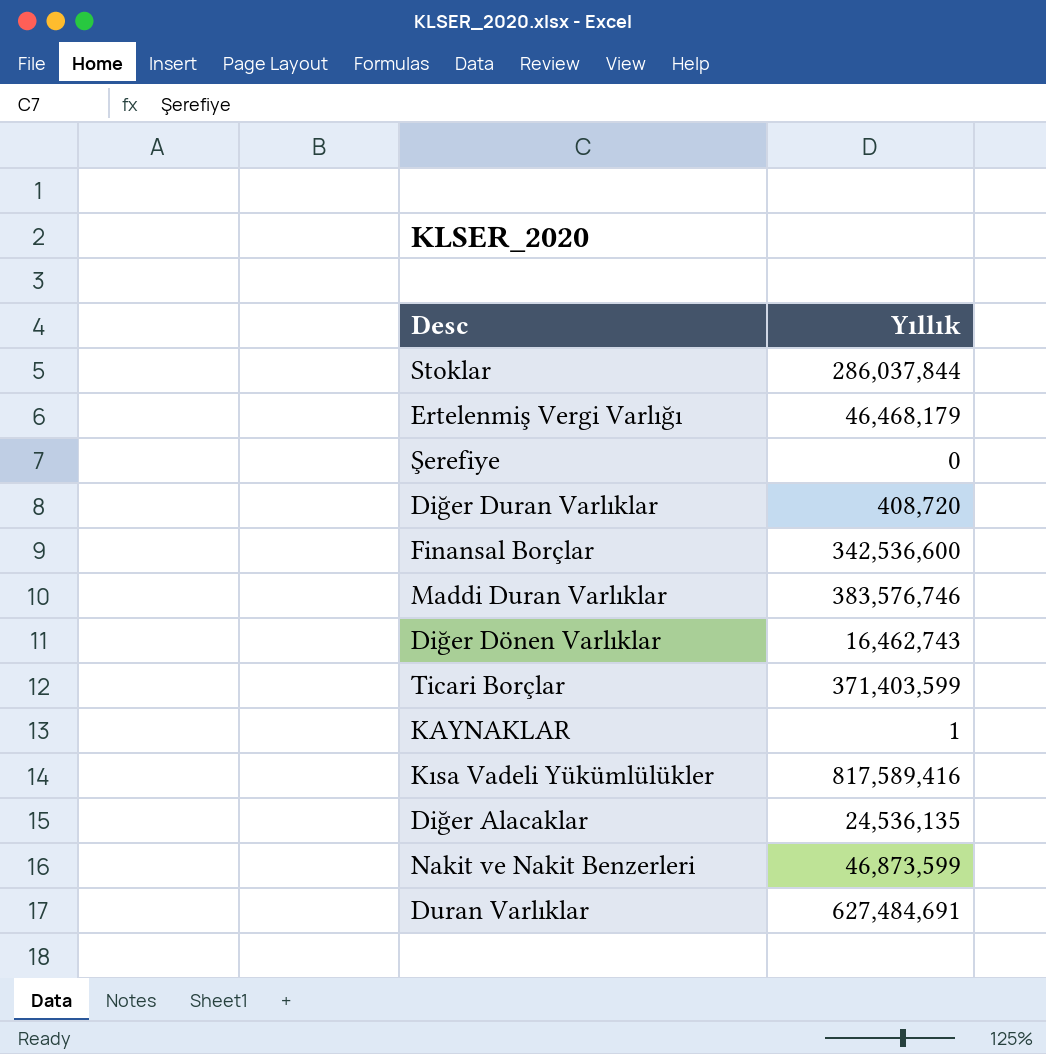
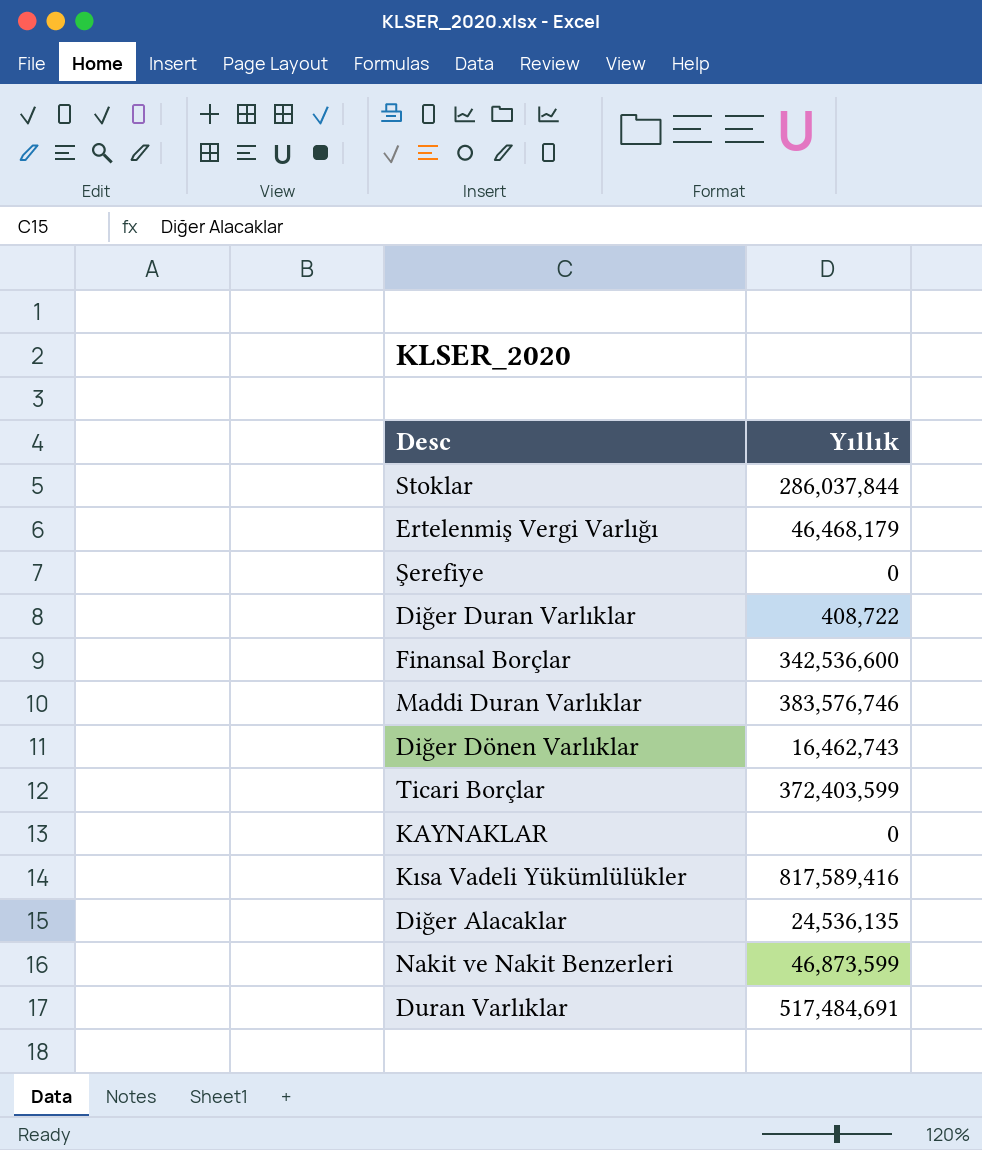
Diğer Duran Varlıklar | Yıllık: 408,720 -> 408,722
Ticari Borçlar | Yıllık: 371,403,599 -> 372,403,599
KAYNAKLAR | Yıllık: 1 -> 0
Duran Varlıklar | Yıllık: 627,484,691 -> 517,484,691

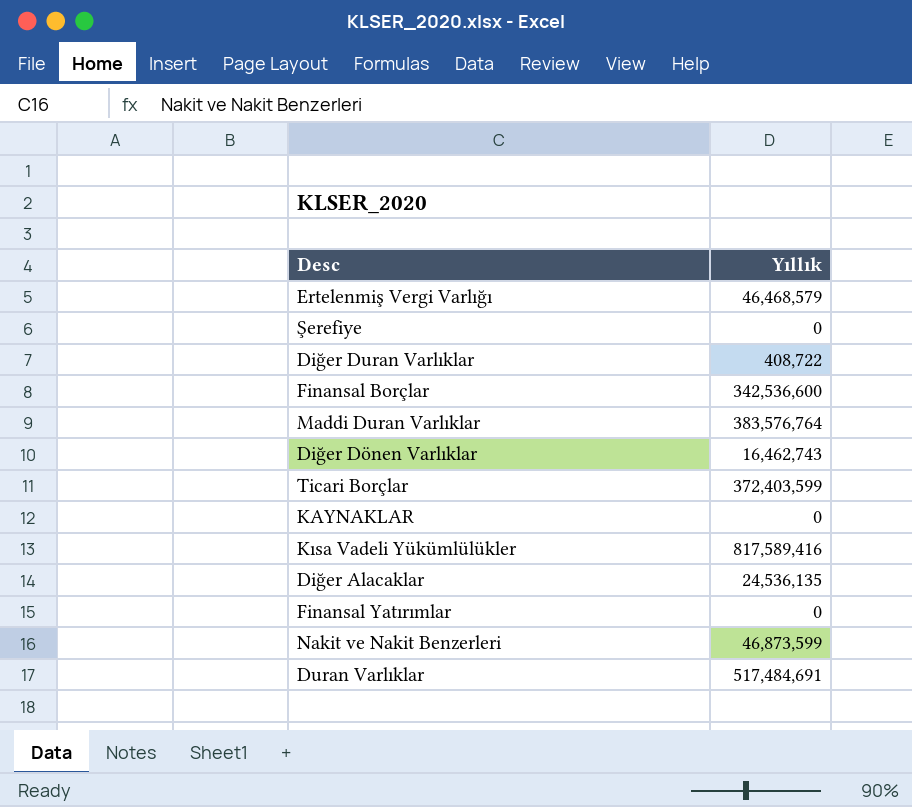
row Stoklar: 286,037,844 -> none
Ertelenmiş Vergi Varlığı | Yıllık: 46,468,179 -> 46,468,579
Maddi Duran Varlıklar | Yıllık: 383,576,746 -> 383,576,764
row Finansal Yatırımlar: none -> 0

